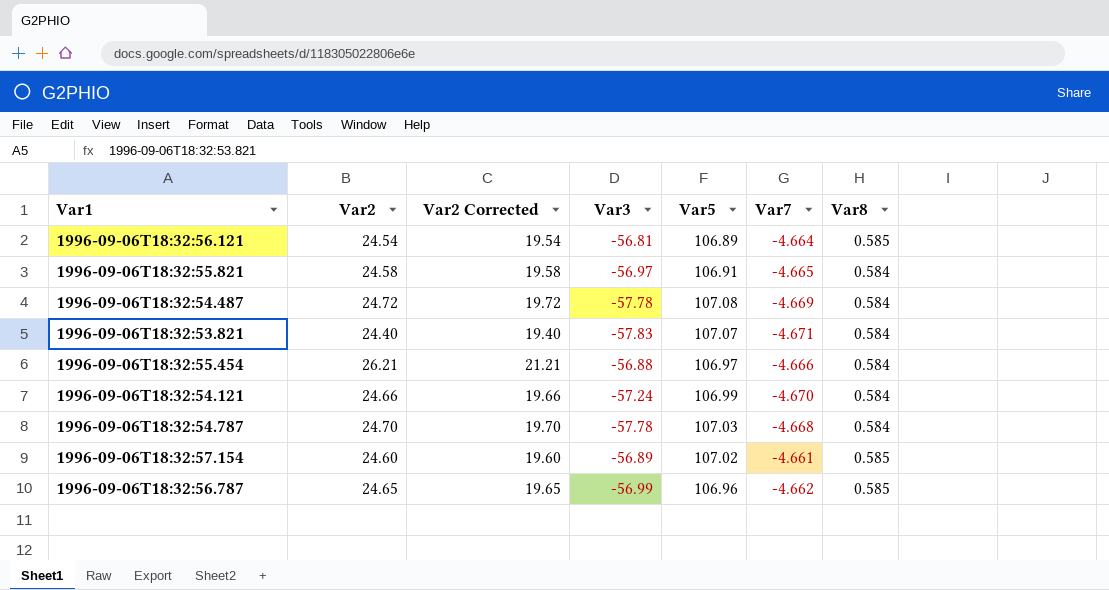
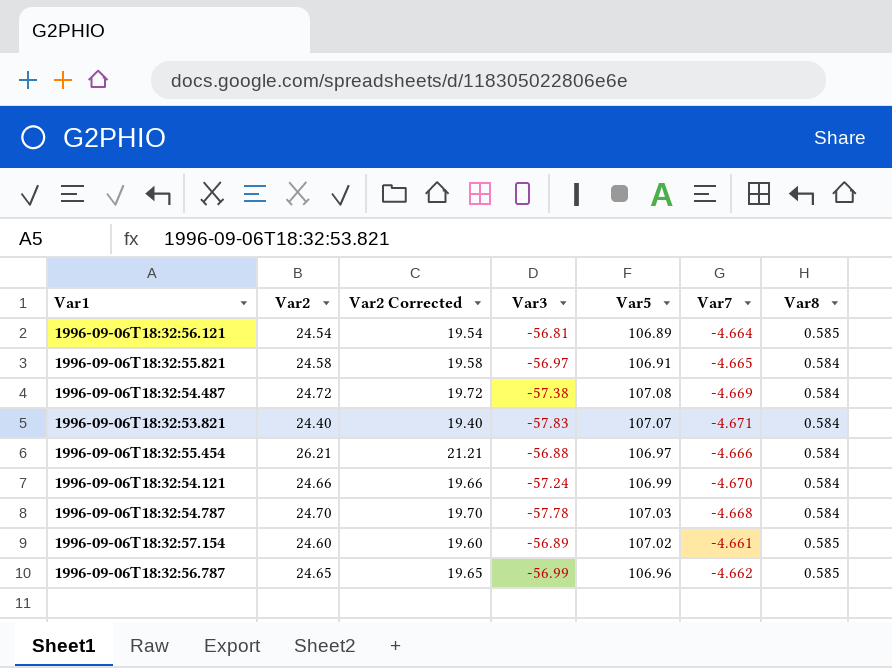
1996-09-06T18:32:54.487 | Var3: -57.78 -> -57.38

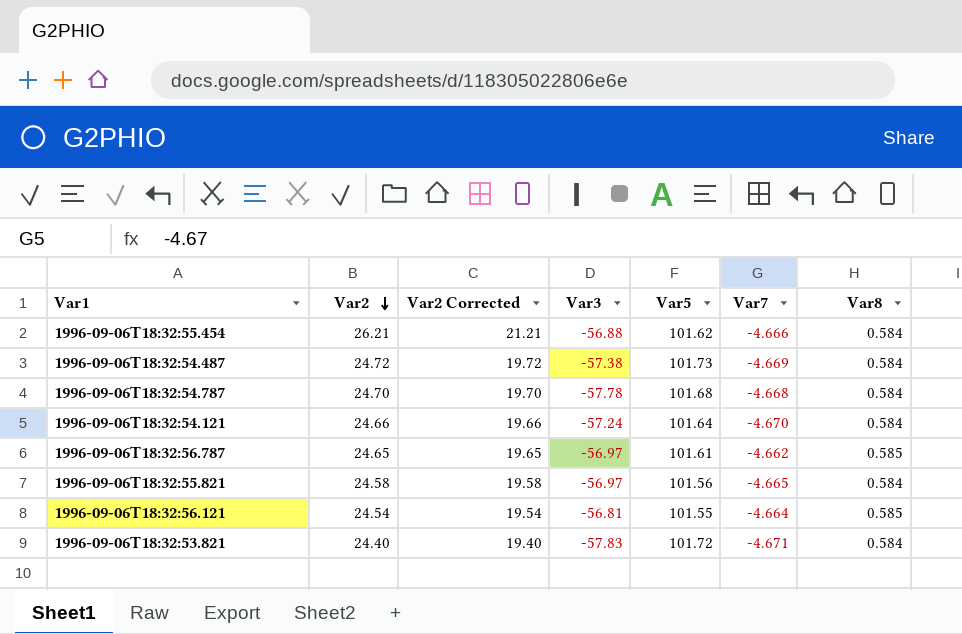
row order: none -> Var2 descending
row 1996-09-06T18:32:57.154: 24.60 | 19.60 | -56.89 | 107.02 | -4.661 | 0.585 -> none
1996-09-06T18:32:55.454 | Var5: 106.97 -> 101.62
1996-09-06T18:32:54.487 | Var5: 107.08 -> 101.73
1996-09-06T18:32:54.787 | Var5: 107.03 -> 101.68
1996-09-06T18:32:54.121 | Var5: 106.99 -> 101.64
1996-09-06T18:32:56.787 | Var3: -56.99 -> -56.97
1996-09-06T18:32:56.787 | Var5: 106.96 -> 101.61
1996-09-06T18:32:55.821 | Var5: 106.91 -> 101.56
1996-09-06T18:32:56.121 | Var5: 106.89 -> 101.55
1996-09-06T18:32:53.821 | Var5: 107.07 -> 101.72

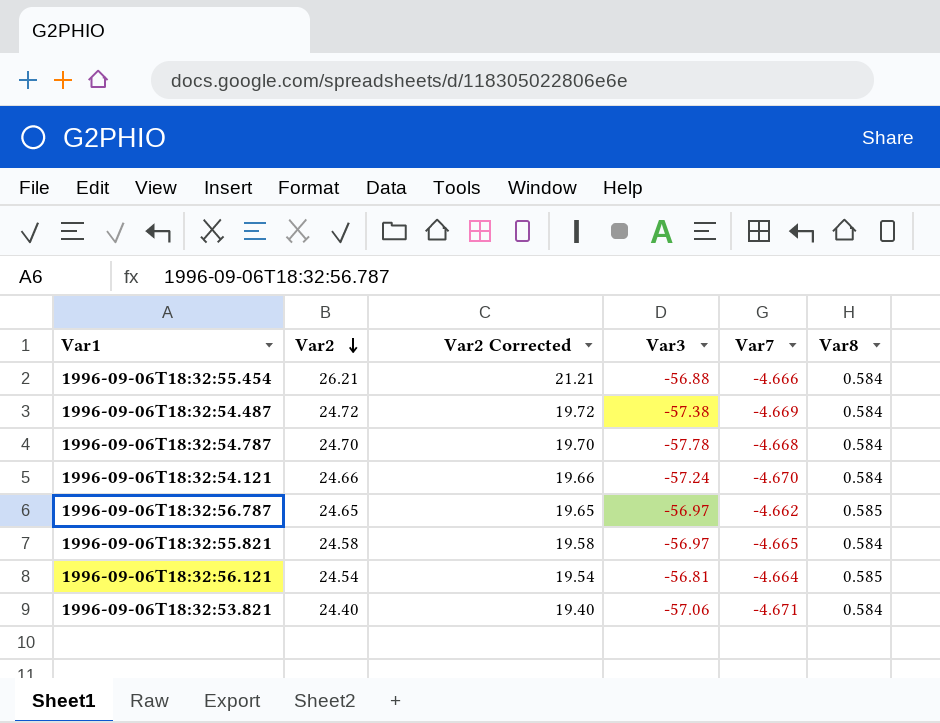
column Var5 | position: 5 -> none
1996-09-06T18:32:53.821 | Var3: -57.83 -> -57.06

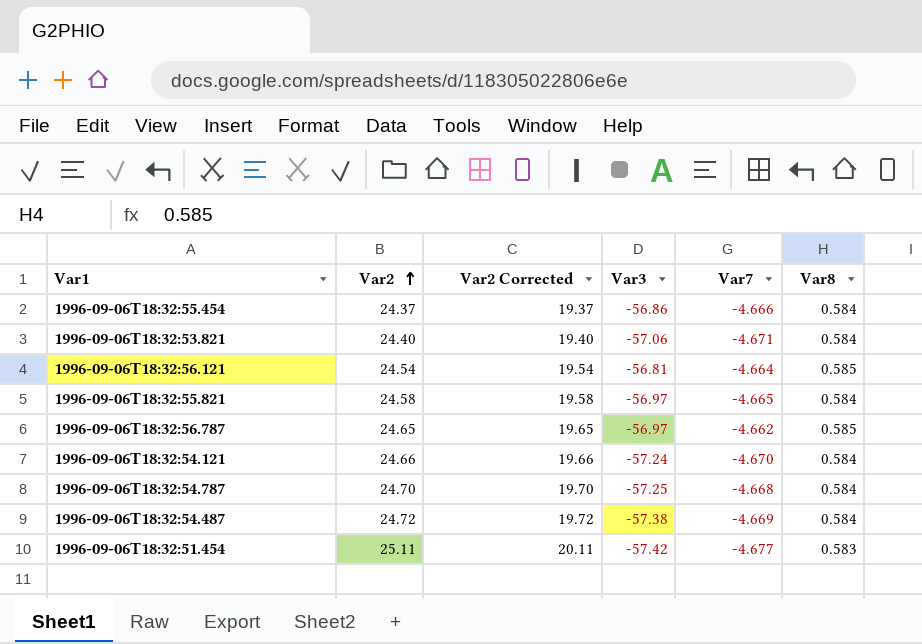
row order: Var2 descending -> Var2 ascending
1996-09-06T18:32:55.454 | Var2: 26.21 -> 24.37
1996-09-06T18:32:55.454 | Var2 Corrected: 21.21 -> 19.37
1996-09-06T18:32:55.454 | Var3: -56.88 -> -56.86
1996-09-06T18:32:54.787 | Var3: -57.78 -> -57.25
row 1996-09-06T18:32:51.454: none -> 25.11 | 20.11 | -57.42 | -4.677 | 0.583

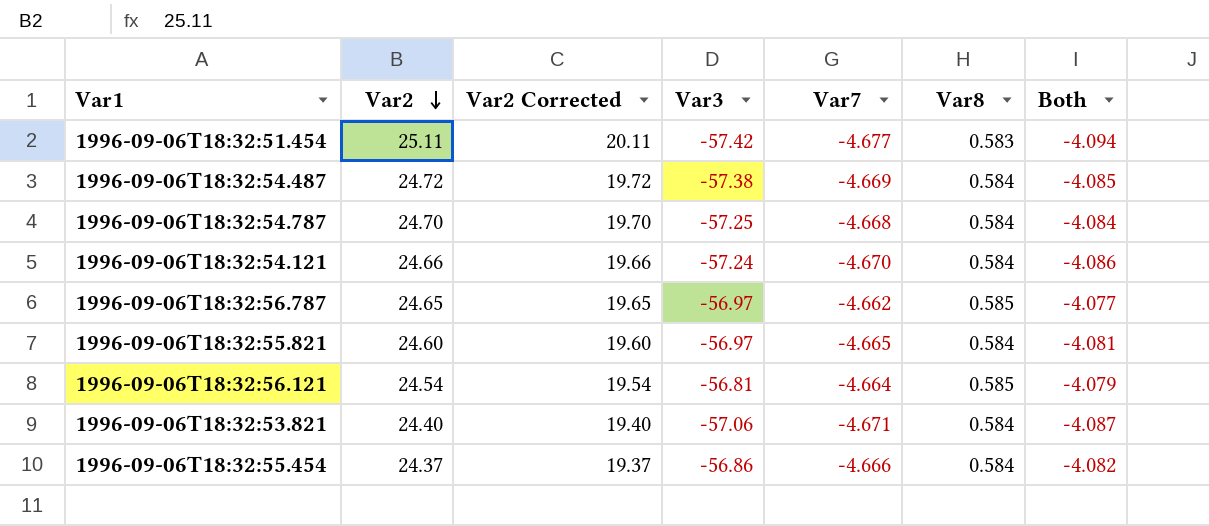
row order: Var2 ascending -> Var2 descending
column Both | formula: none -> [Var7] + [Var8]
1996-09-06T18:32:55.821 | Var2: 24.58 -> 24.60
1996-09-06T18:32:55.821 | Var2 Corrected: 19.58 -> 19.60

